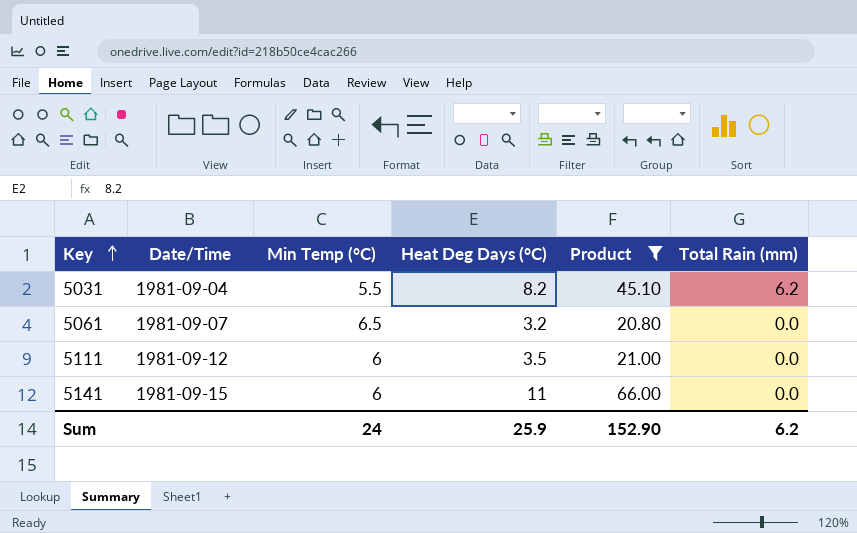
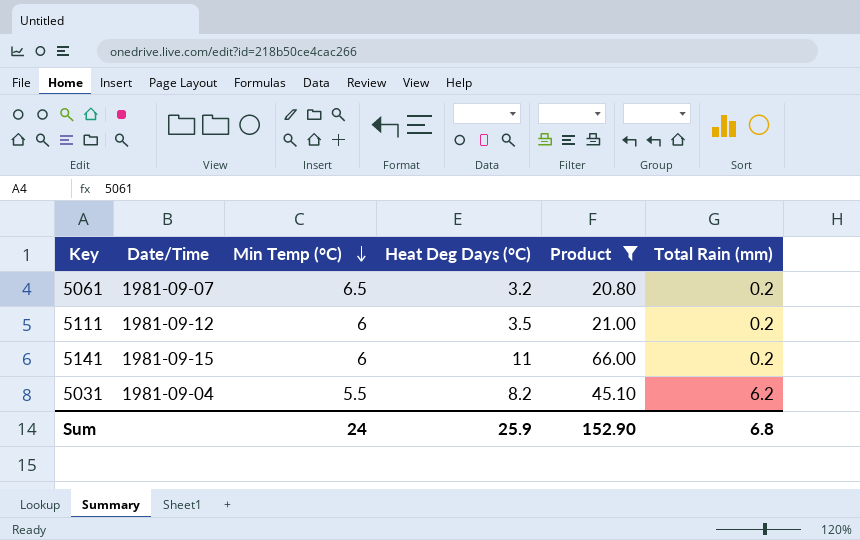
row order: Key ascending -> Min Temp (°C) descending
5061 | Total Rain (mm): 0.0 -> 0.2
5111 | Total Rain (mm): 0.0 -> 0.2
5141 | Total Rain (mm): 0.0 -> 0.2
Sum | Total Rain (mm): 6.2 -> 6.8

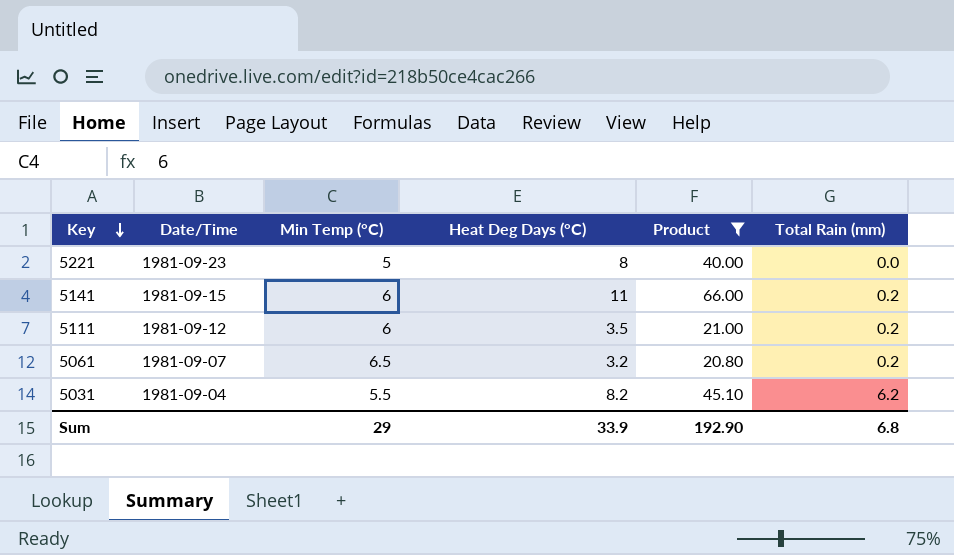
row order: Min Temp (°C) descending -> Key descending
row 5221: none -> 1981-09-23 | 5 | 8 | 40.00 | 0.0
Sum | Min Temp (°C): 24 -> 29
Sum | Heat Deg Days (°C): 25.9 -> 33.9
Sum | Product: 152.90 -> 192.90

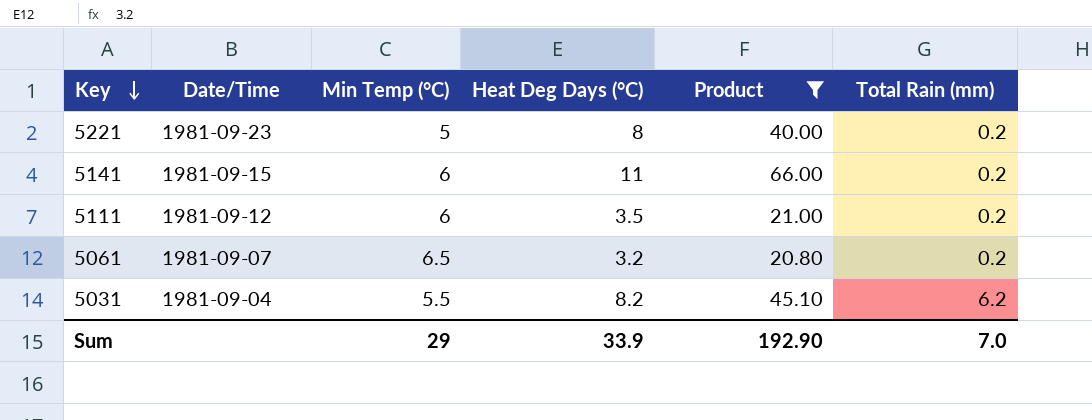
5221 | Total Rain (mm): 0.0 -> 0.2
Sum | Total Rain (mm): 6.8 -> 7.0

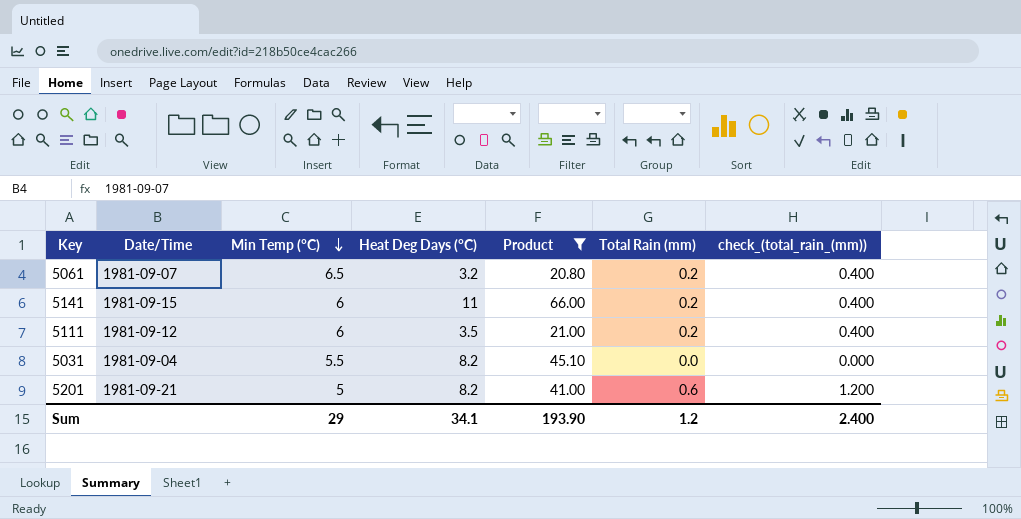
row order: Key descending -> Min Temp (°C) descending
column check_(total_rain_(mm)) | formula: none -> [Total Rain (mm)] * 2
row 5221: 1981-09-23 | 5 | 8 | 40.00 | 0.2 -> none
5031 | Total Rain (mm): 6.2 -> 0.0
row 5201: none -> 1981-09-21 | 5 | 8.2 | 41.00 | 0.6 | 1.200
Sum | Heat Deg Days (°C): 33.9 -> 34.1
Sum | Product: 192.90 -> 193.90
Sum | Total Rain (mm): 7.0 -> 1.2

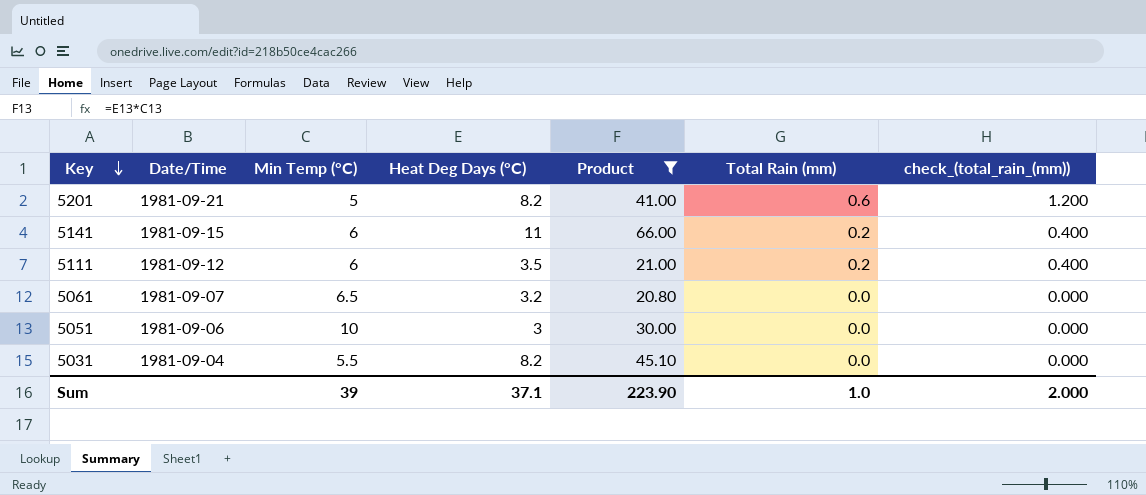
row order: Min Temp (°C) descending -> Key descending
5061 | Total Rain (mm): 0.2 -> 0.0
5061 | check_(total_rain_(mm)): 0.400 -> 0.000
row 5051: none -> 1981-09-06 | 10 | 3 | 30.00 | 0.0 | 0.000
Sum | Min Temp (°C): 29 -> 39
Sum | Heat Deg Days (°C): 34.1 -> 37.1
Sum | Product: 193.90 -> 223.90
Sum | Total Rain (mm): 1.2 -> 1.0
Sum | check_(total_rain_(mm)): 2.400 -> 2.000

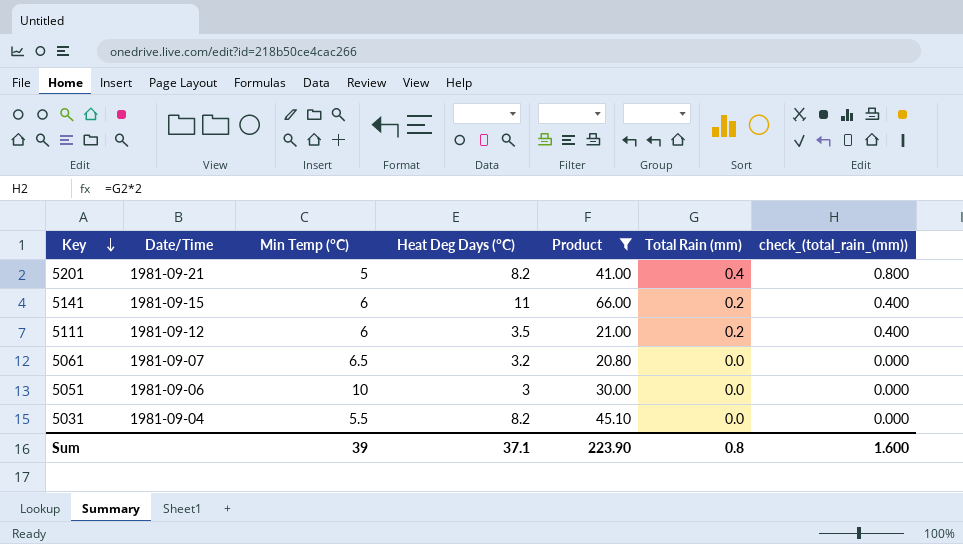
5201 | Total Rain (mm): 0.6 -> 0.4
5201 | check_(total_rain_(mm)): 1.200 -> 0.800
Sum | Total Rain (mm): 1.0 -> 0.8
Sum | check_(total_rain_(mm)): 2.000 -> 1.600

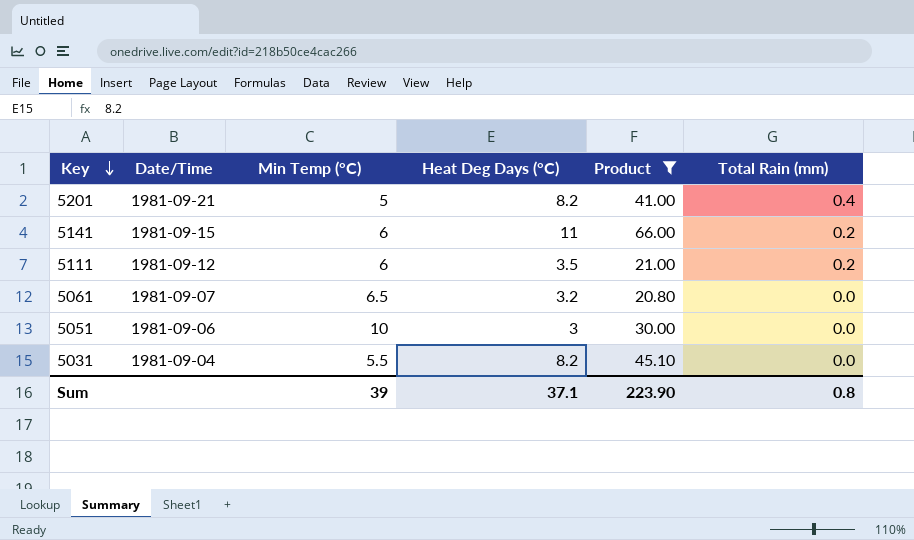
column check_(total_rain_(mm)) | formula: [Total Rain (mm)] * 2 -> none

